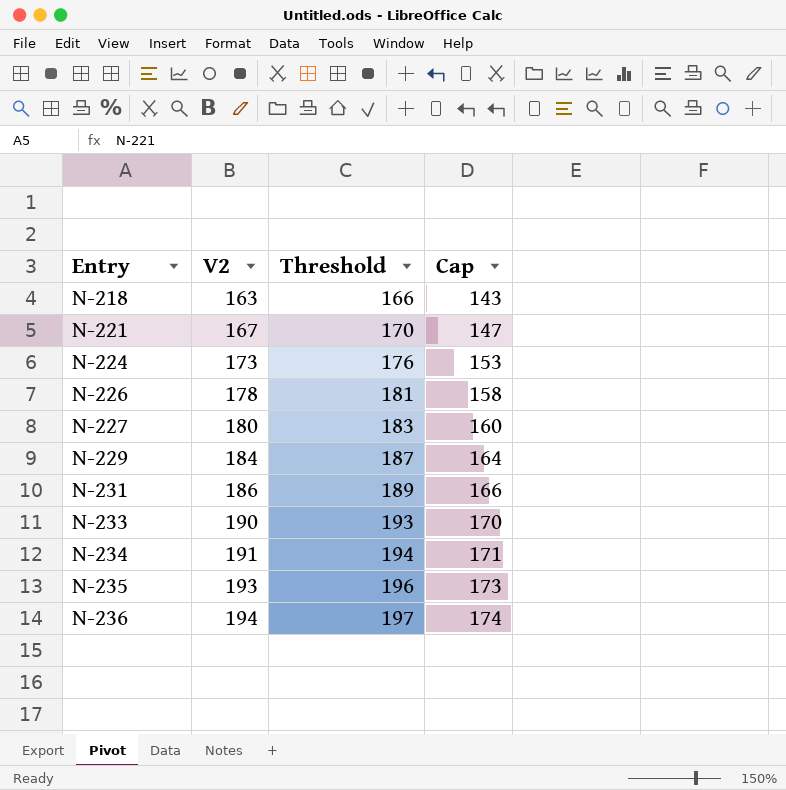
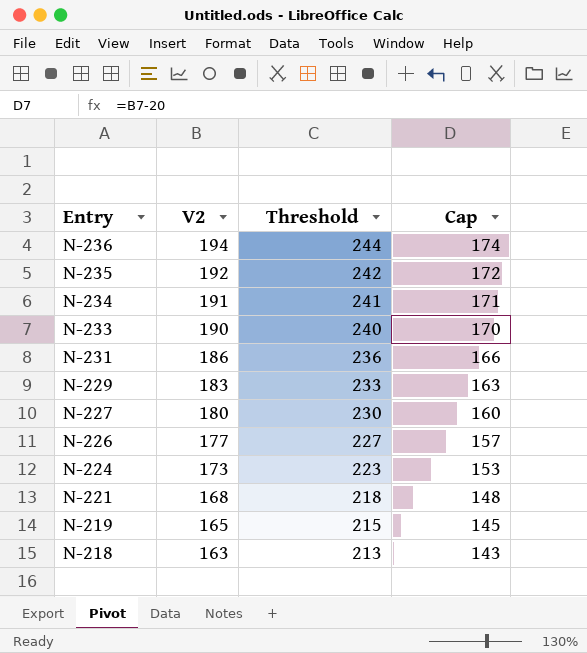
row order: Entry ascending -> Entry descending
column Threshold | formula: [V2] + 3 -> [V2] + 50
N-235 | V2: 193 -> 192
N-235 | Cap: 173 -> 172
N-229 | V2: 184 -> 183
N-229 | Cap: 164 -> 163
N-226 | V2: 178 -> 177
N-226 | Cap: 158 -> 157
N-221 | V2: 167 -> 168
N-221 | Cap: 147 -> 148
row N-219: none -> 165 | 215 | 145

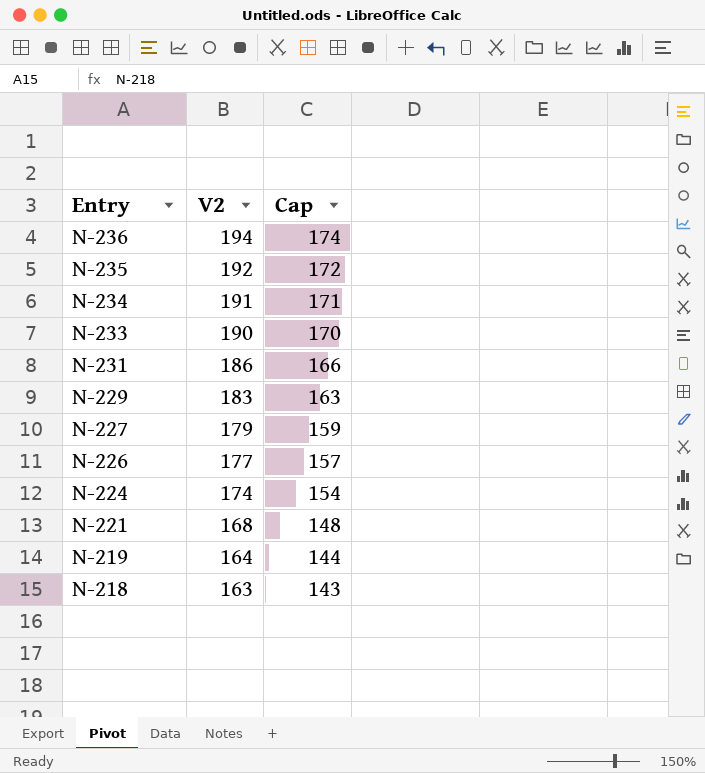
column Threshold | formula: [V2] + 50 -> none
N-227 | V2: 180 -> 179
N-227 | Cap: 160 -> 159
N-224 | V2: 173 -> 174
N-224 | Cap: 153 -> 154
N-219 | V2: 165 -> 164
N-219 | Cap: 145 -> 144

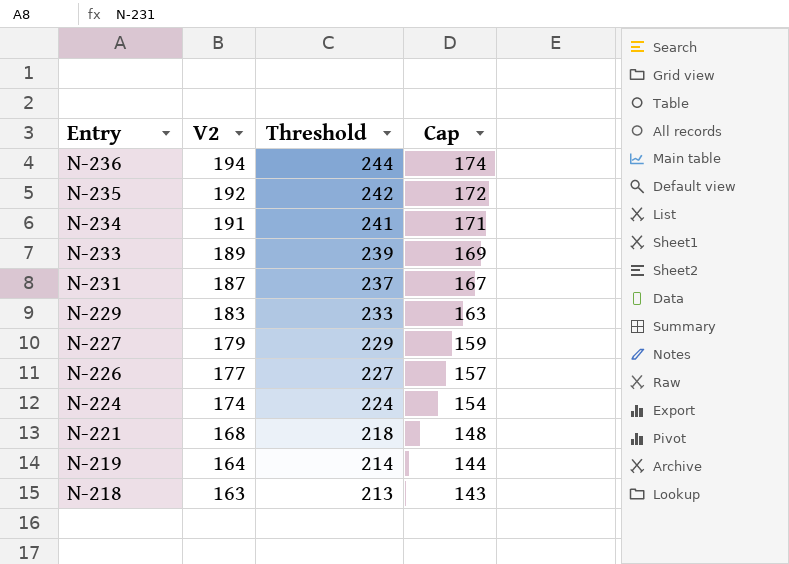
column Threshold | formula: none -> [V2] + 50
N-233 | V2: 190 -> 189
N-233 | Cap: 170 -> 169
N-231 | V2: 186 -> 187
N-231 | Cap: 166 -> 167

